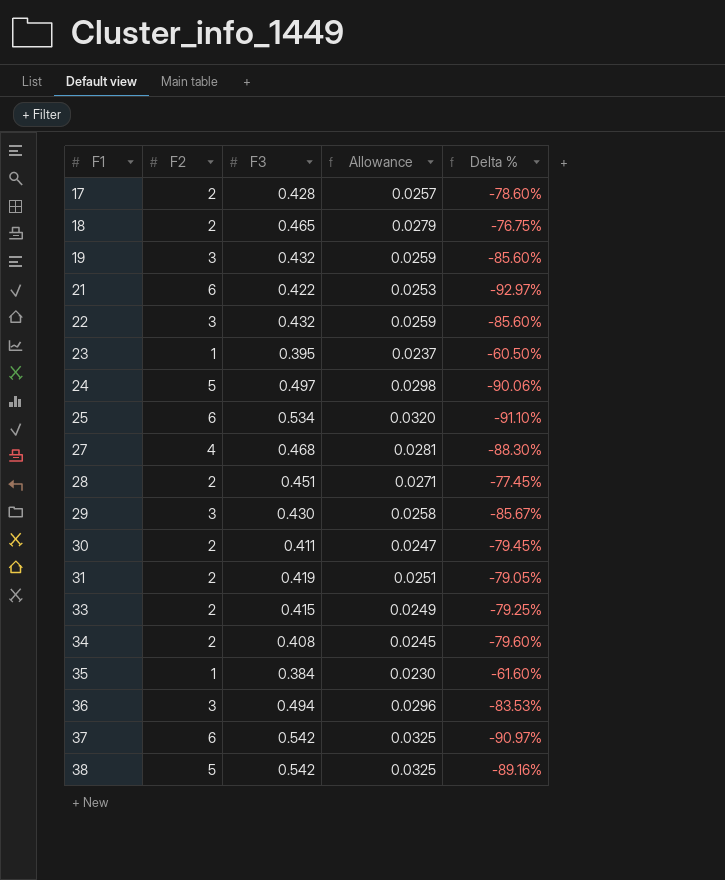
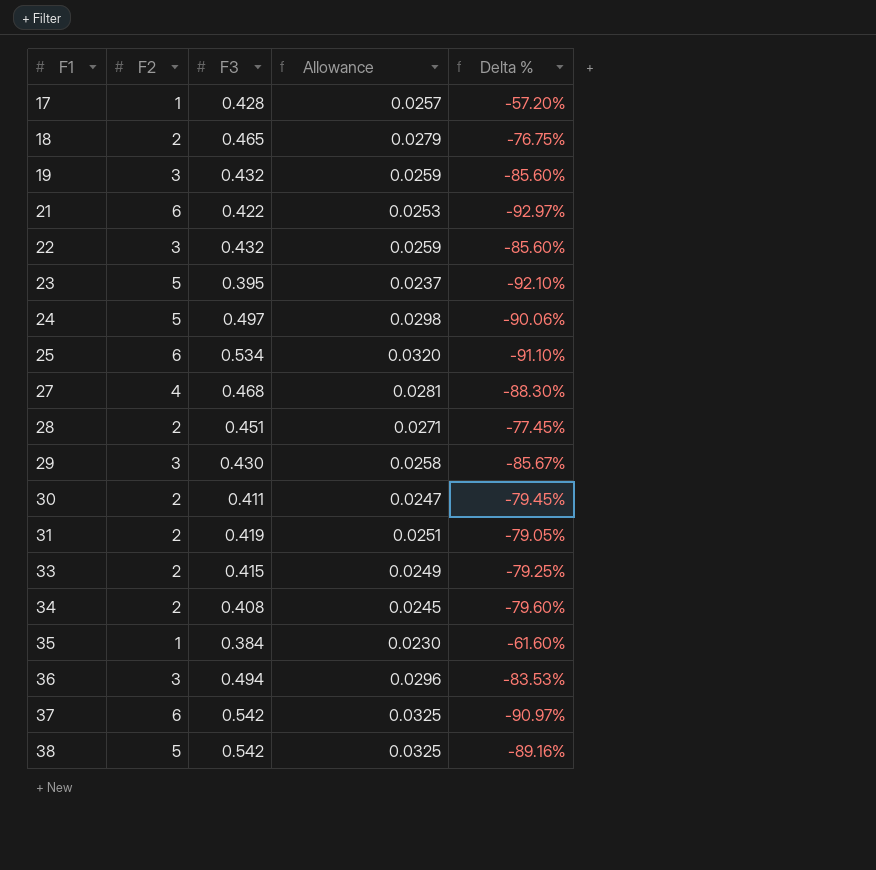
17 | F2: 2 -> 1
17 | Delta %: -78.60% -> -57.20%
23 | F2: 1 -> 5
23 | Delta %: -60.50% -> -92.10%

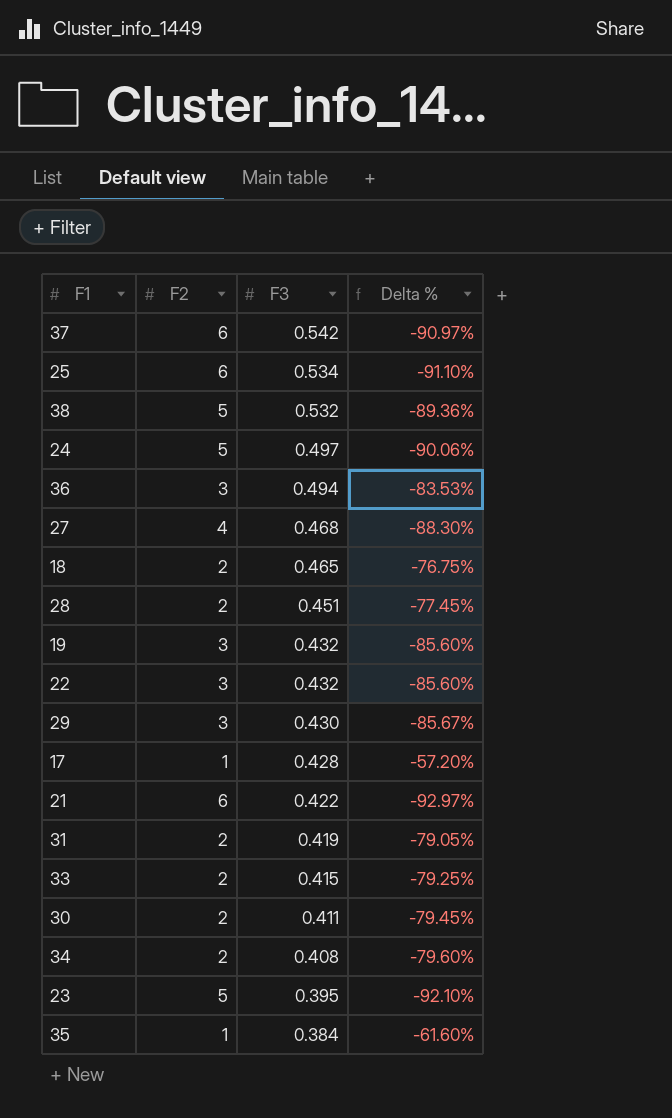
row order: F1 ascending -> F3 descending
column Allowance | formula: [F3] * 0.06 -> none
38 | F3: 0.542 -> 0.532
38 | Delta %: -89.16% -> -89.36%

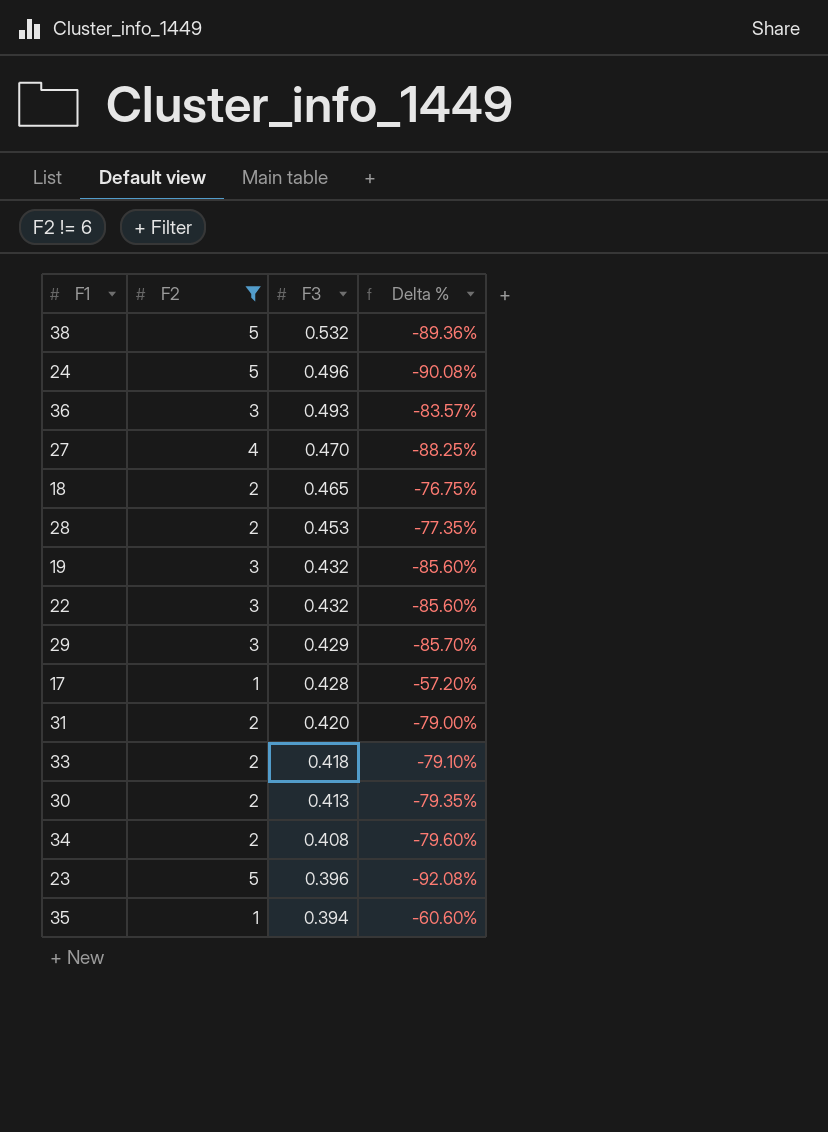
filter: none -> F2 != 6
24 | F3: 0.497 -> 0.496
24 | Delta %: -90.06% -> -90.08%
36 | F3: 0.494 -> 0.493
36 | Delta %: -83.53% -> -83.57%
27 | F3: 0.468 -> 0.470
27 | Delta %: -88.30% -> -88.25%
28 | F3: 0.451 -> 0.453
28 | Delta %: -77.45% -> -77.35%
29 | F3: 0.430 -> 0.429
29 | Delta %: -85.67% -> -85.70%
31 | F3: 0.419 -> 0.420
31 | Delta %: -79.05% -> -79.00%
33 | F3: 0.415 -> 0.418
33 | Delta %: -79.25% -> -79.10%
30 | F3: 0.411 -> 0.413
30 | Delta %: -79.45% -> -79.35%
23 | F3: 0.395 -> 0.396
23 | Delta %: -92.10% -> -92.08%
35 | F3: 0.384 -> 0.394
35 | Delta %: -61.60% -> -60.60%

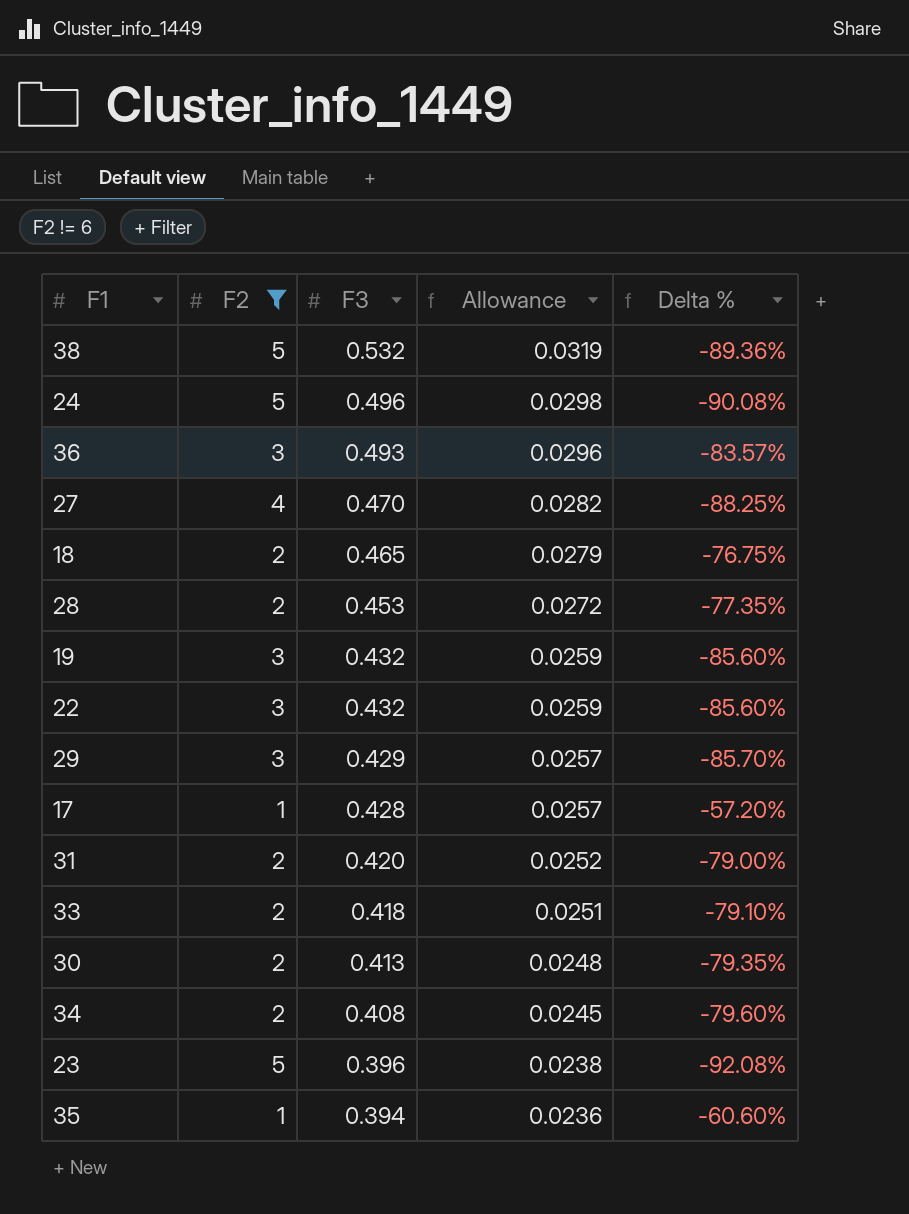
column Allowance | formula: none -> [F3] * 0.06

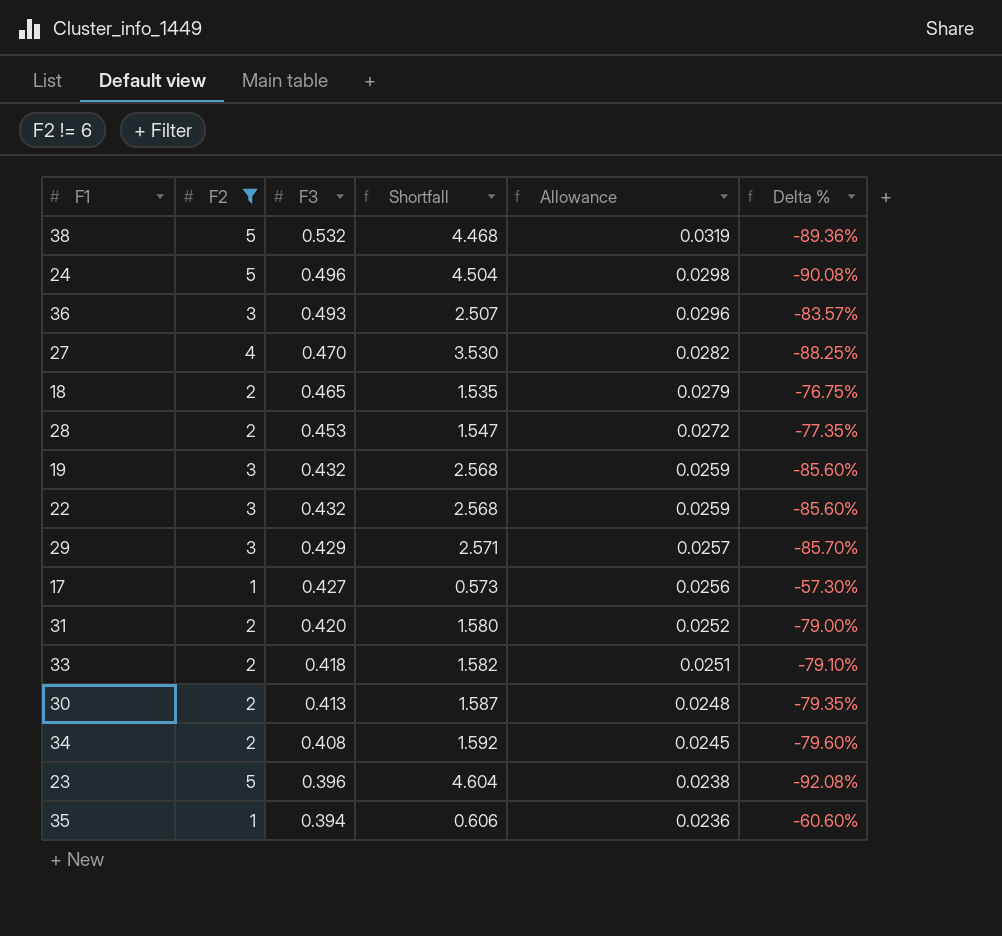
column Shortfall | formula: none -> [F2] - [F3]
17 | F3: 0.428 -> 0.427
17 | Allowance: 0.0257 -> 0.0256
17 | Delta %: -57.20% -> -57.30%

